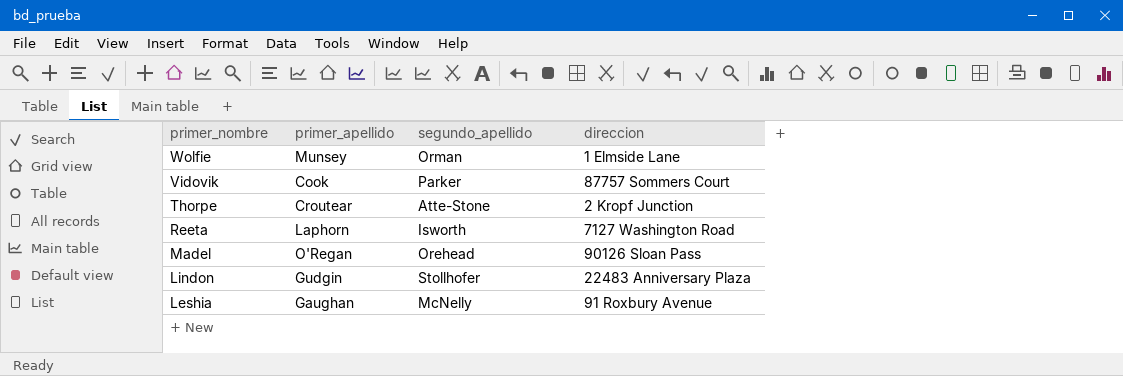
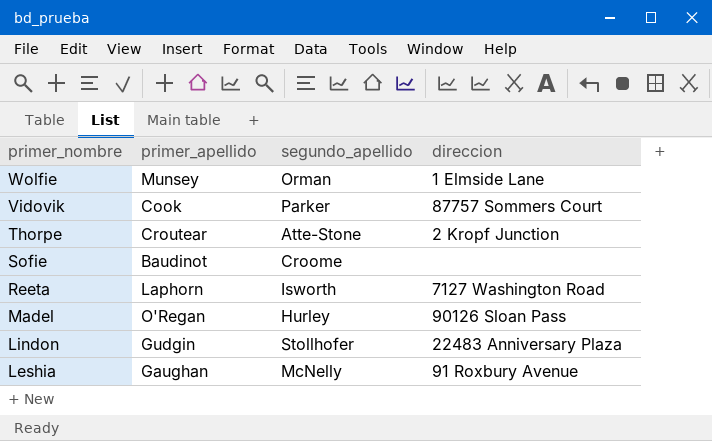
row Sofie: none -> Baudinot | Croome | none
Madel | segundo_apellido: Orehead -> Hurley

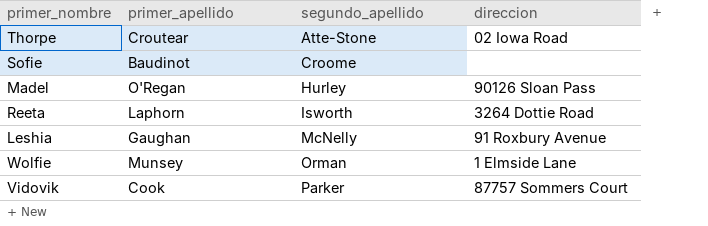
row order: primer_nombre descending -> segundo_apellido ascending
row Lindon: Gudgin | Stollhofer | 22483 Anniversary Plaza -> none
Thorpe | direccion: 2 Kropf Junction -> 02 Iowa Road
Reeta | direccion: 7127 Washington Road -> 3264 Dottie Road

